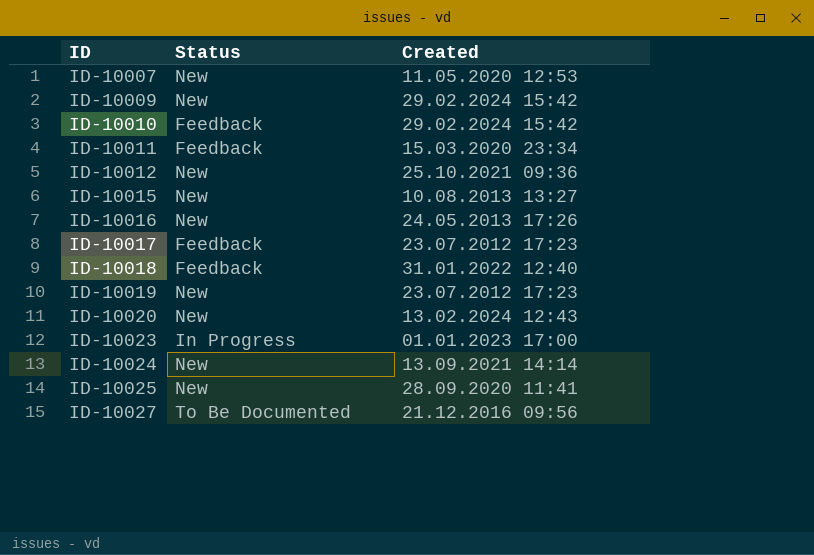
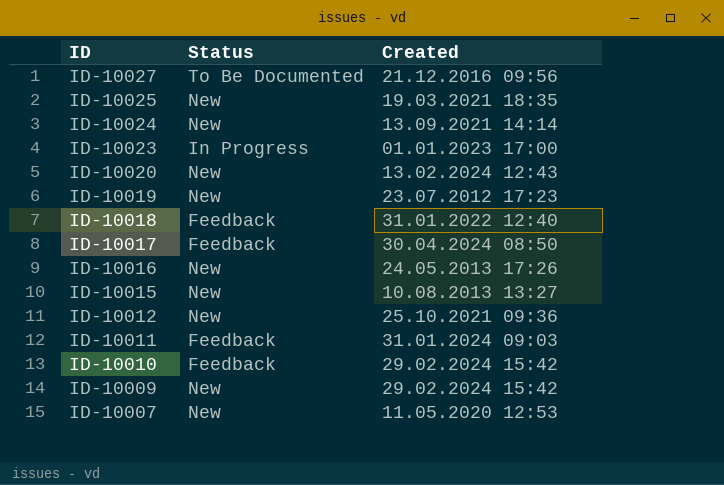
row order: ID ascending -> ID descending
ID-10025 | Created: 28.09.2020 11:41 -> 19.03.2021 18:35
ID-10017 | Created: 23.07.2012 17:23 -> 30.04.2024 08:50
ID-10011 | Created: 15.03.2020 23:34 -> 31.01.2024 09:03

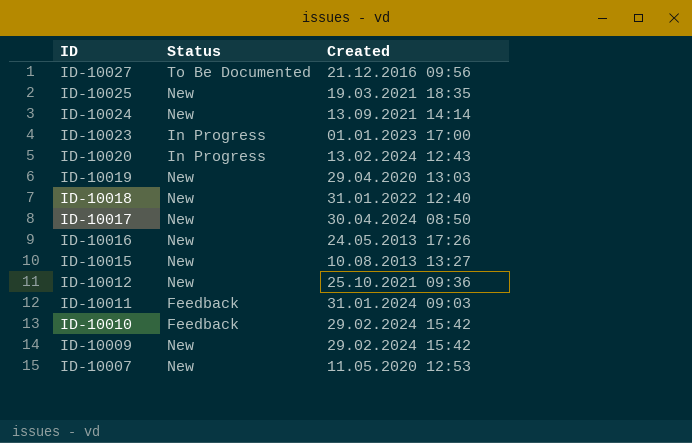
ID-10020 | Status: New -> In Progress
ID-10019 | Created: 23.07.2012 17:23 -> 29.04.2020 13:03
ID-10018 | Status: Feedback -> New
ID-10017 | Status: Feedback -> New

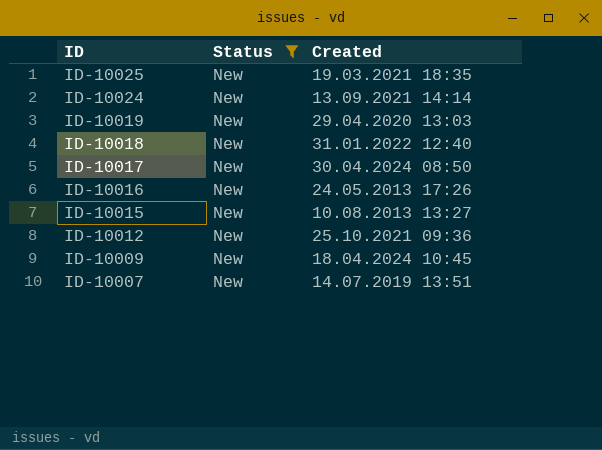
filter: none -> Status = New
ID-10009 | Created: 29.02.2024 15:42 -> 18.04.2024 10:45
ID-10007 | Created: 11.05.2020 12:53 -> 14.07.2019 13:51

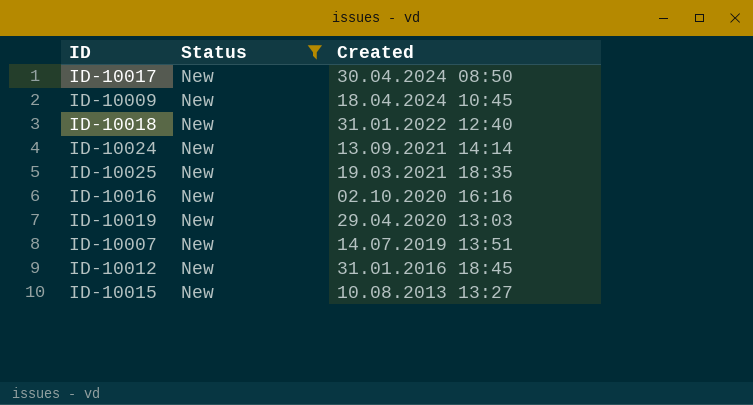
row order: ID descending -> Created descending
ID-10016 | Created: 24.05.2013 17:26 -> 02.10.2020 16:16
ID-10012 | Created: 25.10.2021 09:36 -> 31.01.2016 18:45

